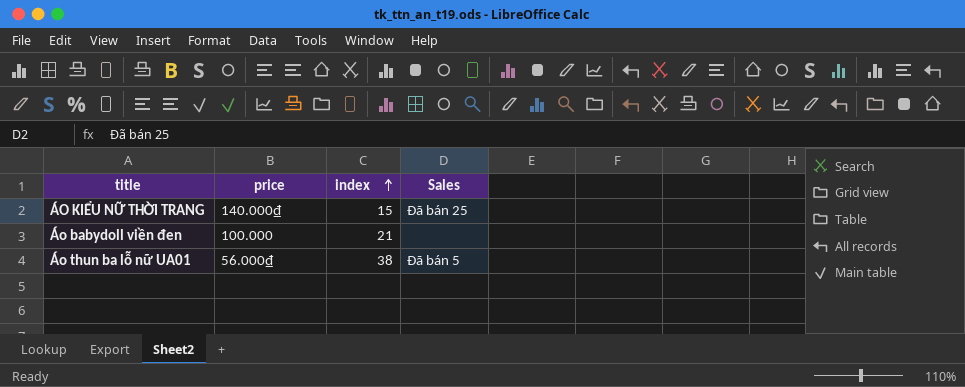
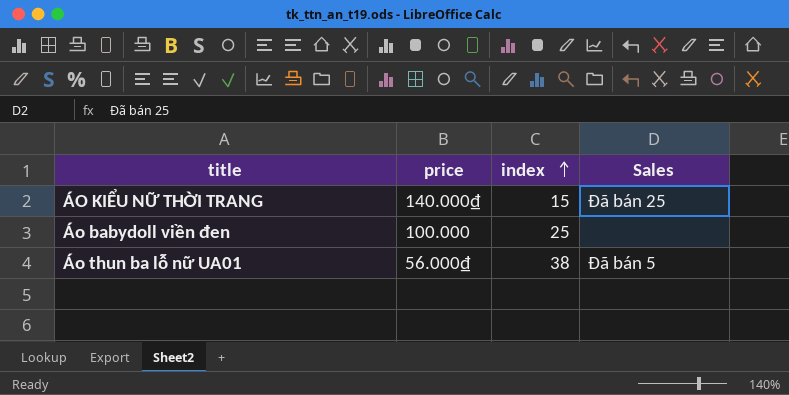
Áo babydoll viền đen | index: 21 -> 25

